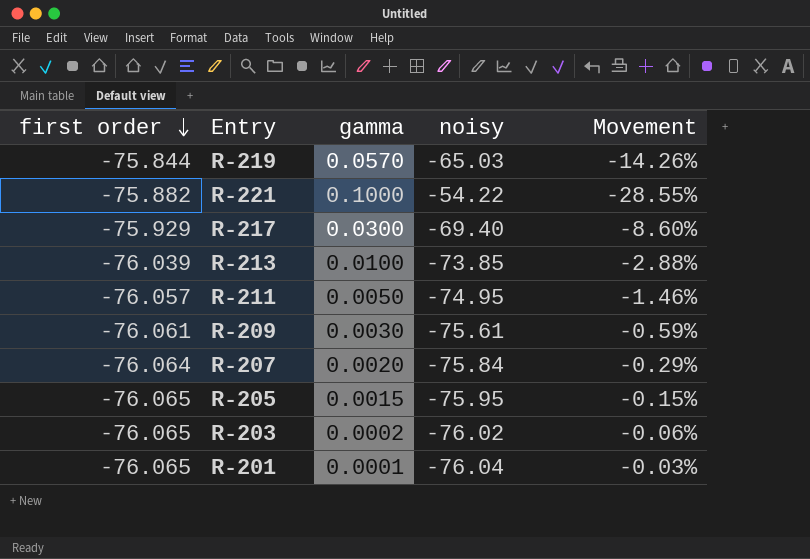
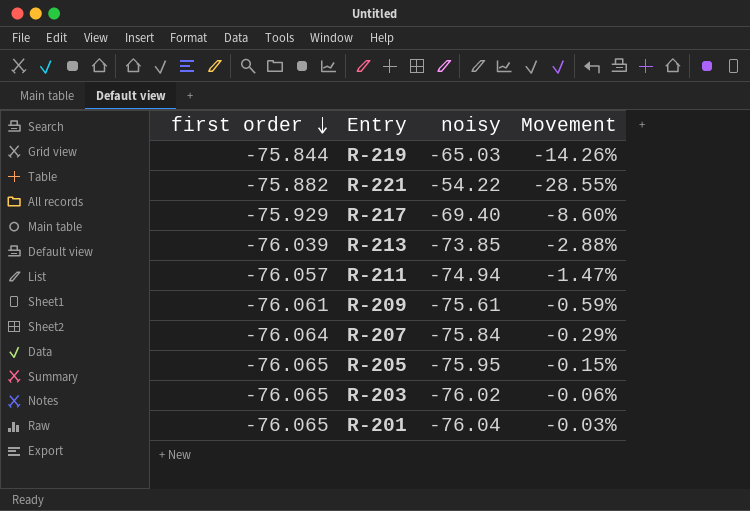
column gamma | position: 3 -> none
R-211 | noisy: -74.95 -> -74.94
R-211 | Movement: -1.46% -> -1.47%

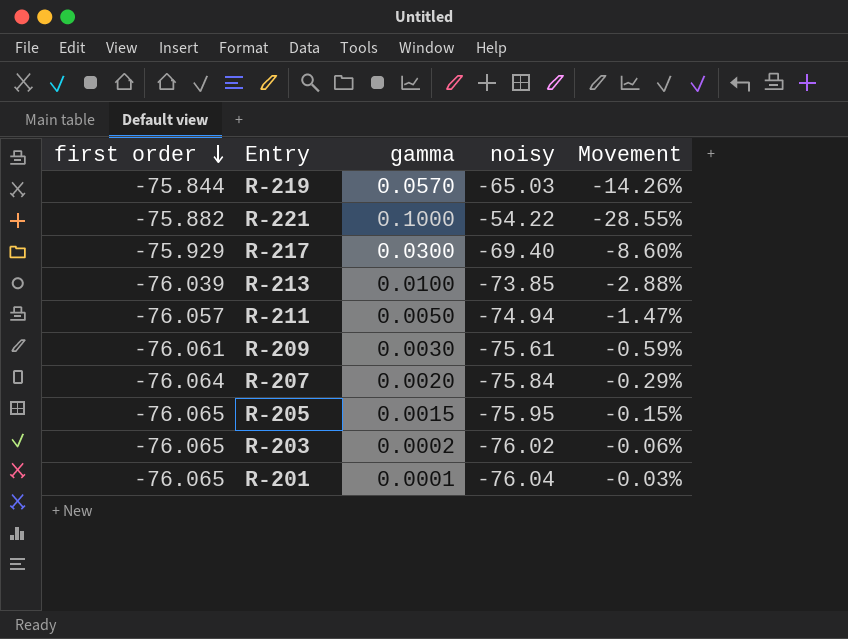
column gamma | position: none -> 3

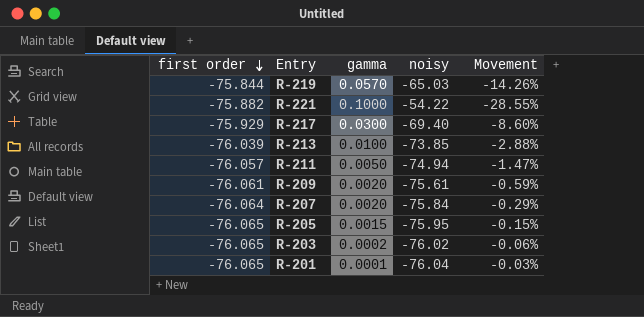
R-209 | gamma: 0.0030 -> 0.0020

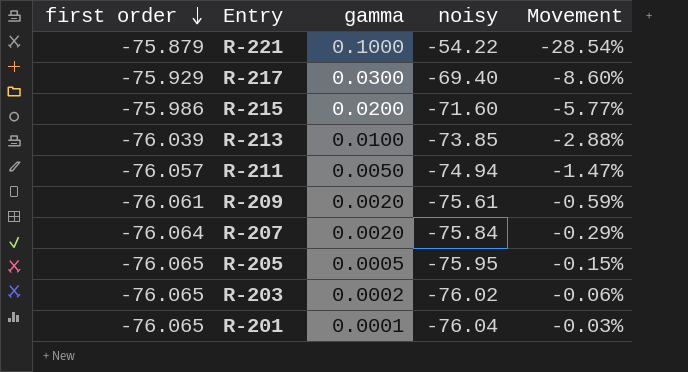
row R-219: -75.844 | 0.0570 | -65.03 | -14.26% -> none
R-221 | first order: -75.882 -> -75.879
R-221 | Movement: -28.55% -> -28.54%
row R-215: none -> -75.986 | 0.0200 | -71.60 | -5.77%
R-205 | gamma: 0.0015 -> 0.0005

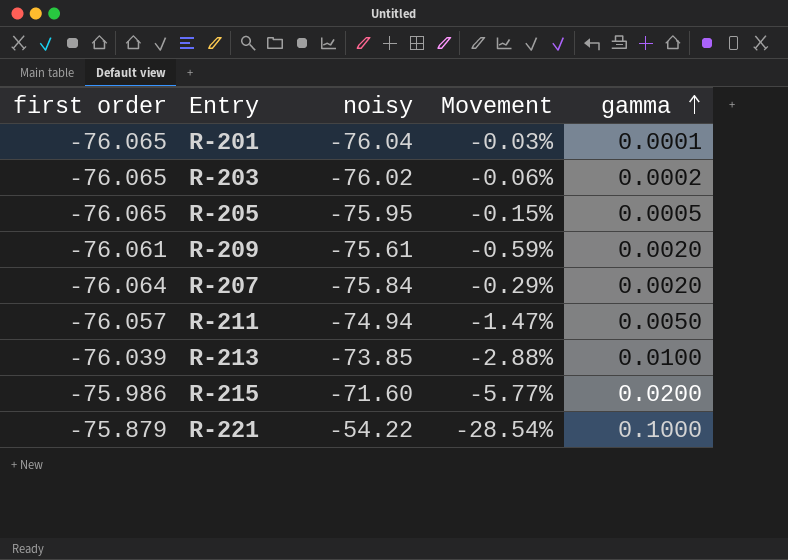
row order: first order descending -> gamma ascending
column gamma | position: 3 -> 5
row R-217: -75.929 | 0.0300 | -69.40 | -8.60% -> none

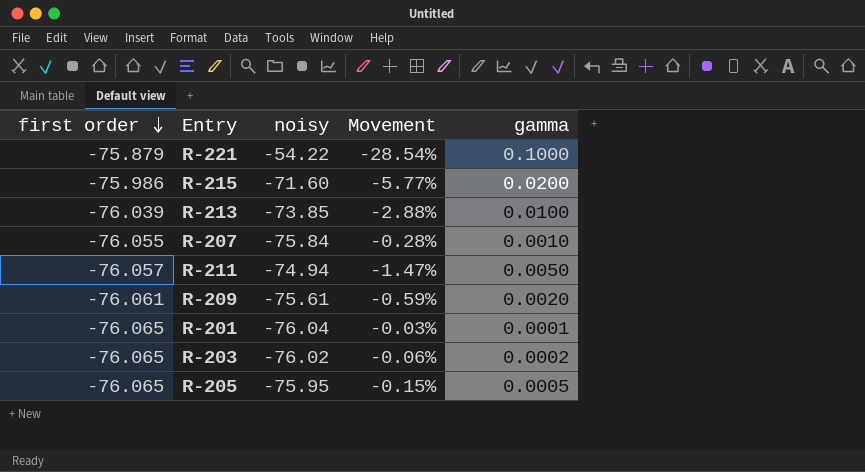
row order: gamma ascending -> first order descending
R-207 | first order: -76.064 -> -76.055
R-207 | Movement: -0.29% -> -0.28%
R-207 | gamma: 0.0020 -> 0.0010

